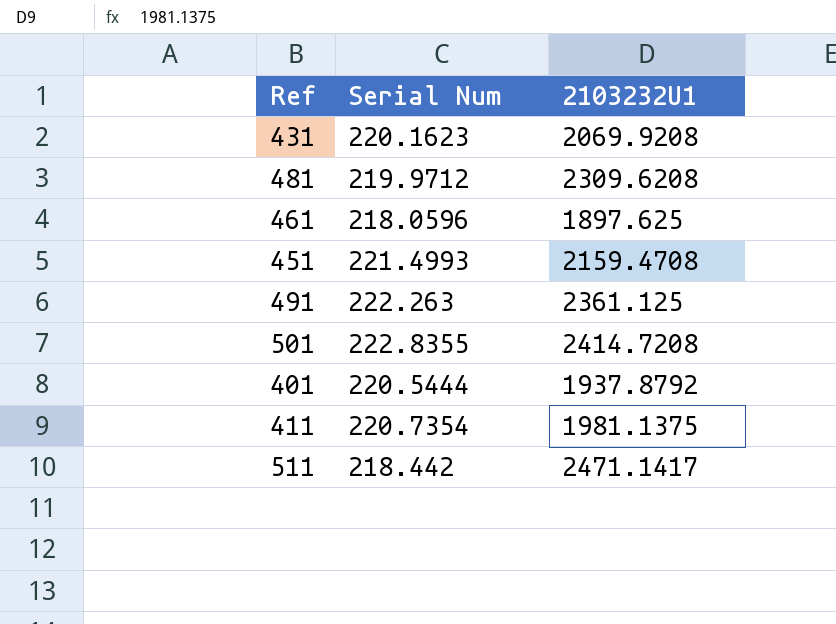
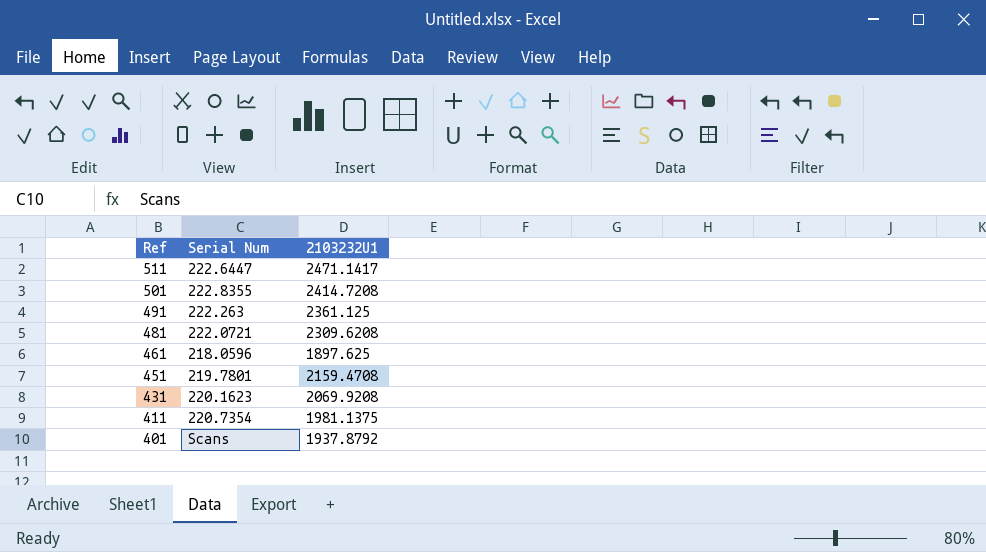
row order: none -> Ref descending
511 | Serial Num: 218.442 -> 222.6447
481 | Serial Num: 219.9712 -> 222.0721
451 | Serial Num: 221.4993 -> 219.7801
401 | Serial Num: 220.5444 -> Scans

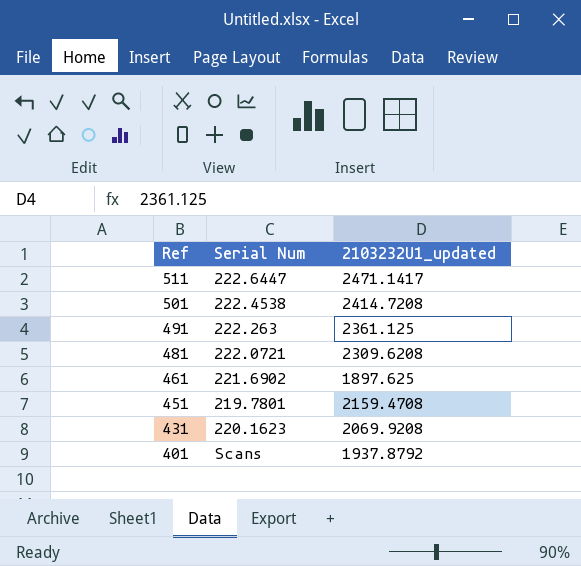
column name: 2103232U1 -> 2103232U1_updated
row 411: 220.7354 | 1981.1375 -> none
501 | Serial Num: 222.8355 -> 222.4538
461 | Serial Num: 218.0596 -> 221.6902

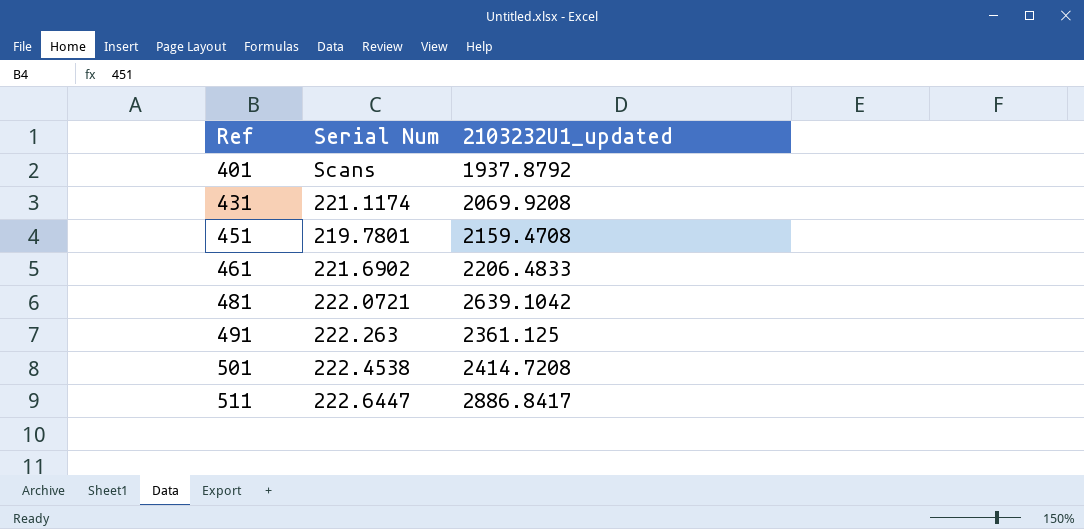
row order: Ref descending -> Ref ascending
431 | Serial Num: 220.1623 -> 221.1174
461 | 2103232U1_updated: 1897.625 -> 2206.4833
481 | 2103232U1_updated: 2309.6208 -> 2639.1042
511 | 2103232U1_updated: 2471.1417 -> 2886.8417

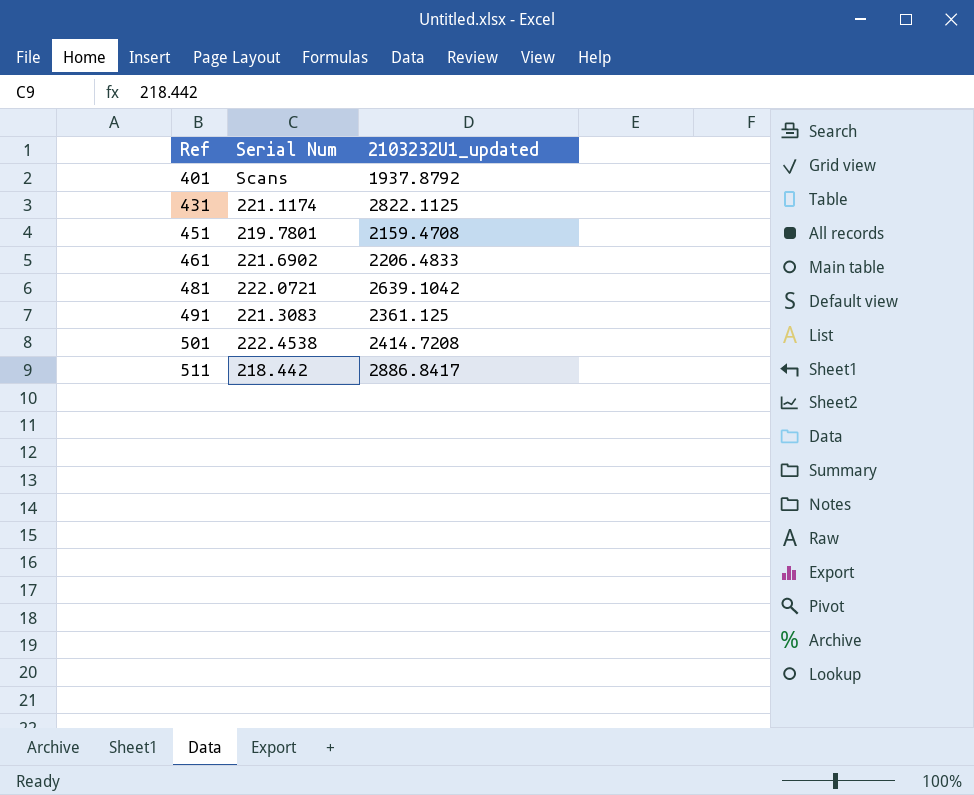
431 | 2103232U1_updated: 2069.9208 -> 2822.1125
491 | Serial Num: 222.263 -> 221.3083
511 | Serial Num: 222.6447 -> 218.442

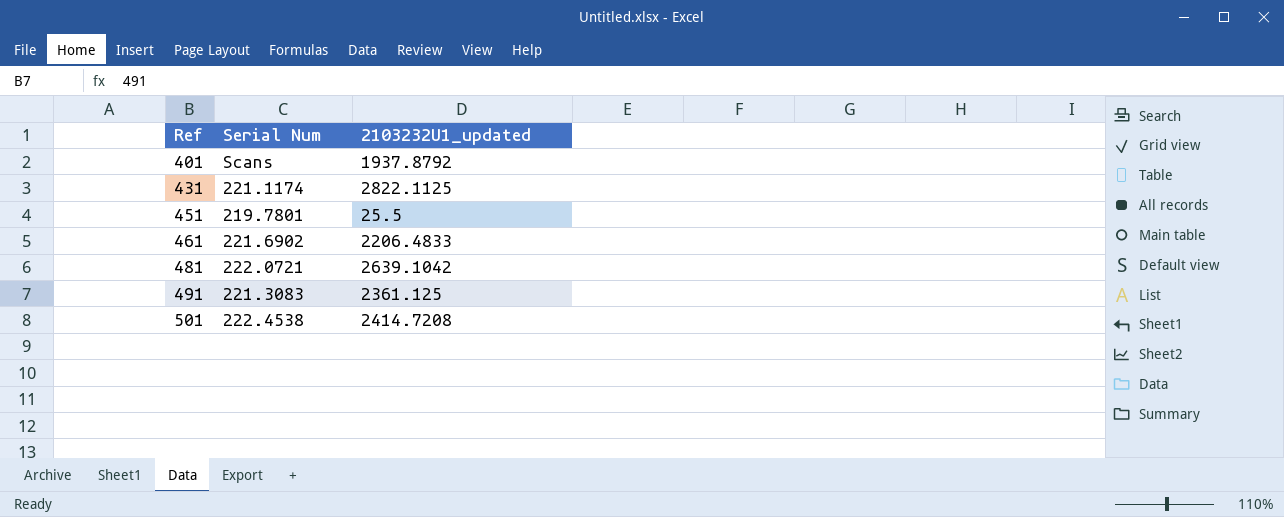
row 511: 218.442 | 2886.8417 -> none
451 | 2103232U1_updated: 2159.4708 -> 25.5

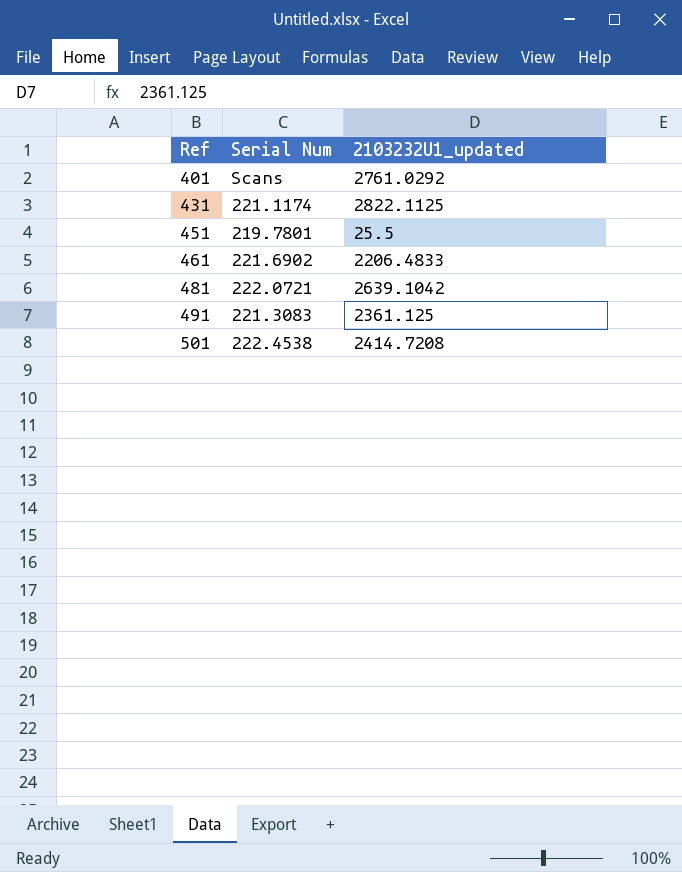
401 | 2103232U1_updated: 1937.8792 -> 2761.0292

